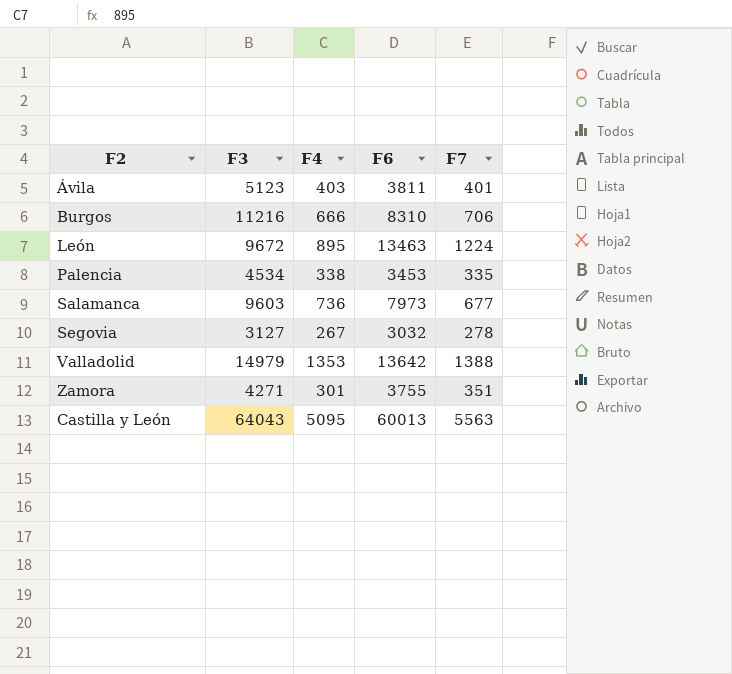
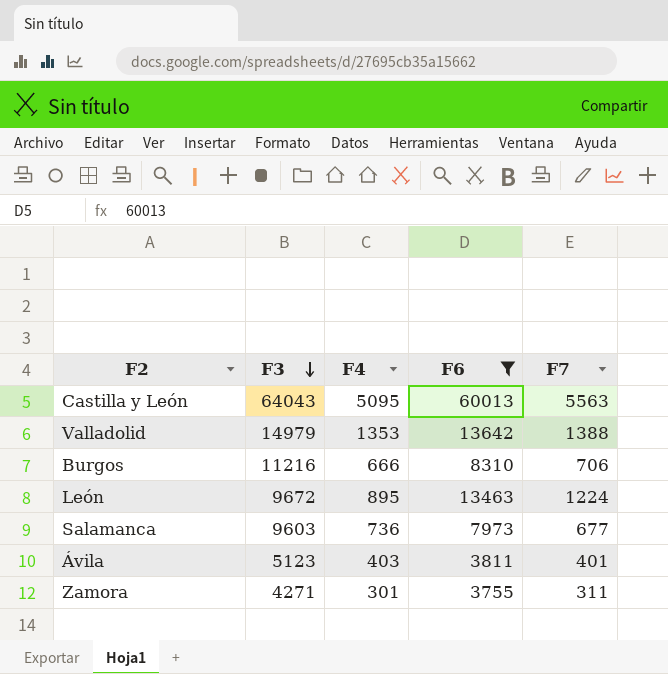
filter: none -> F6 >= 3755
row order: none -> F3 descending
Zamora | F7: 351 -> 311

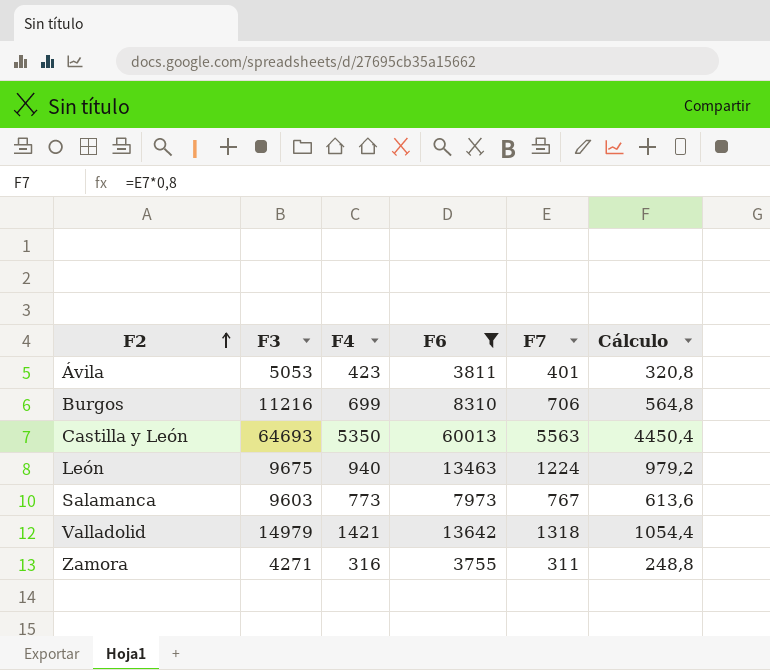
row order: F3 descending -> F2 ascending
column Cálculo | formula: none -> [F7] * 0,8
Ávila | F3: 5123 -> 5053
Ávila | F4: 403 -> 423
Burgos | F4: 666 -> 699
Castilla y León | F3: 64043 -> 64693
Castilla y León | F4: 5095 -> 5350
León | F3: 9672 -> 9675
León | F4: 895 -> 940
Salamanca | F4: 736 -> 773
Salamanca | F7: 677 -> 767
Valladolid | F4: 1353 -> 1421
Valladolid | F7: 1388 -> 1318
Zamora | F4: 301 -> 316

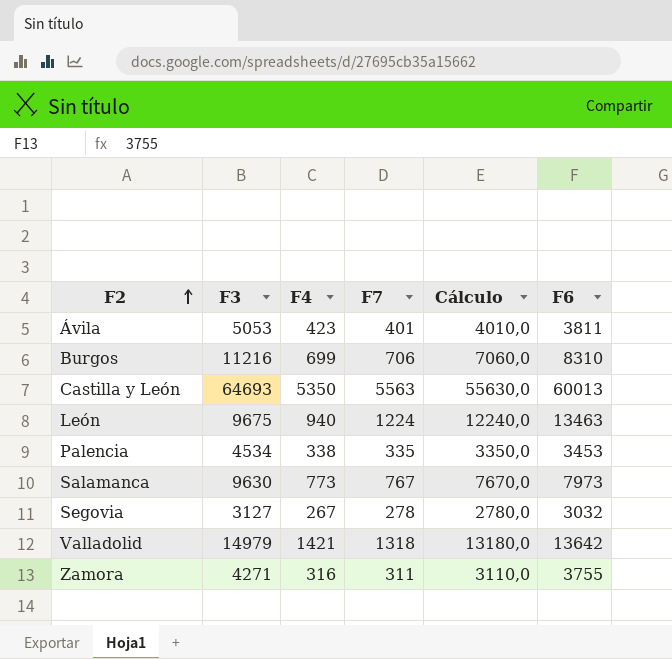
filter: F6 >= 3755 -> none
column Cálculo | formula: [F7] * 0,8 -> [F7] * 10
column F6 | position: 4 -> 6
Salamanca | F3: 9603 -> 9630

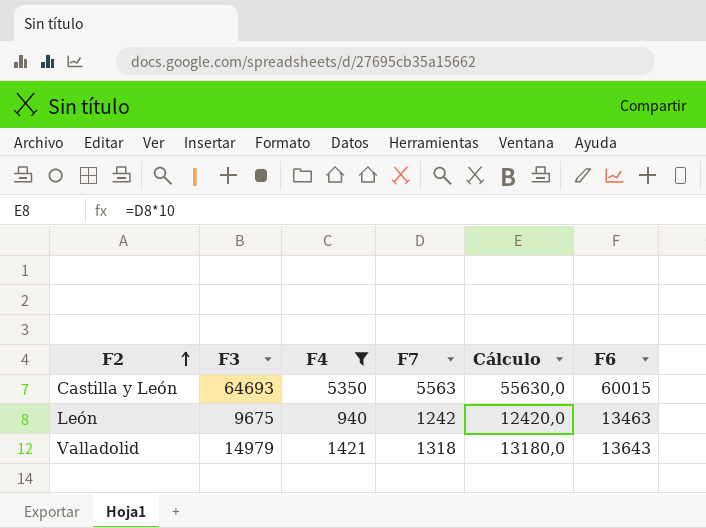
filter: none -> F4 >= 940
Castilla y León | F6: 60013 -> 60015
León | F7: 1224 -> 1242
León | Cálculo: 12240,0 -> 12420,0
Valladolid | F6: 13642 -> 13643

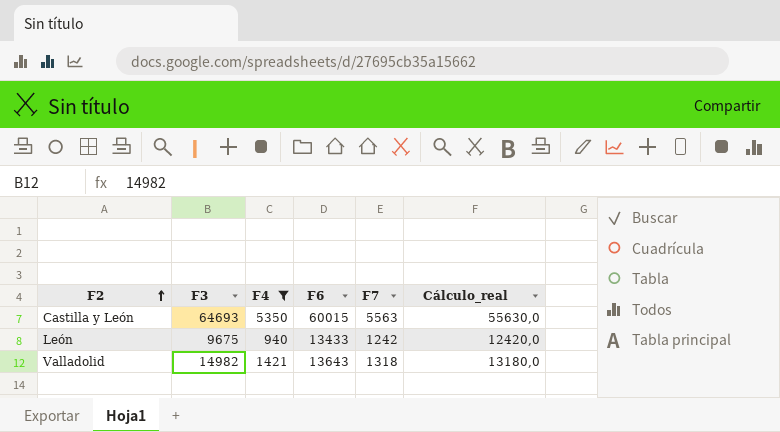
column F6 | position: 6 -> 4
column name: Cálculo -> Cálculo_real
León | F6: 13463 -> 13433
Valladolid | F3: 14979 -> 14982

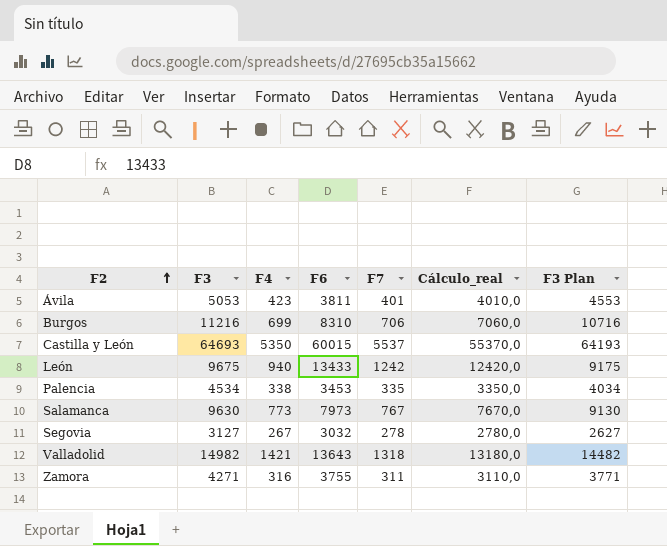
filter: F4 >= 940 -> none
column F3 Plan | formula: none -> [F3] - 500
Castilla y León | F7: 5563 -> 5537
Castilla y León | Cálculo_real: 55630,0 -> 55370,0

